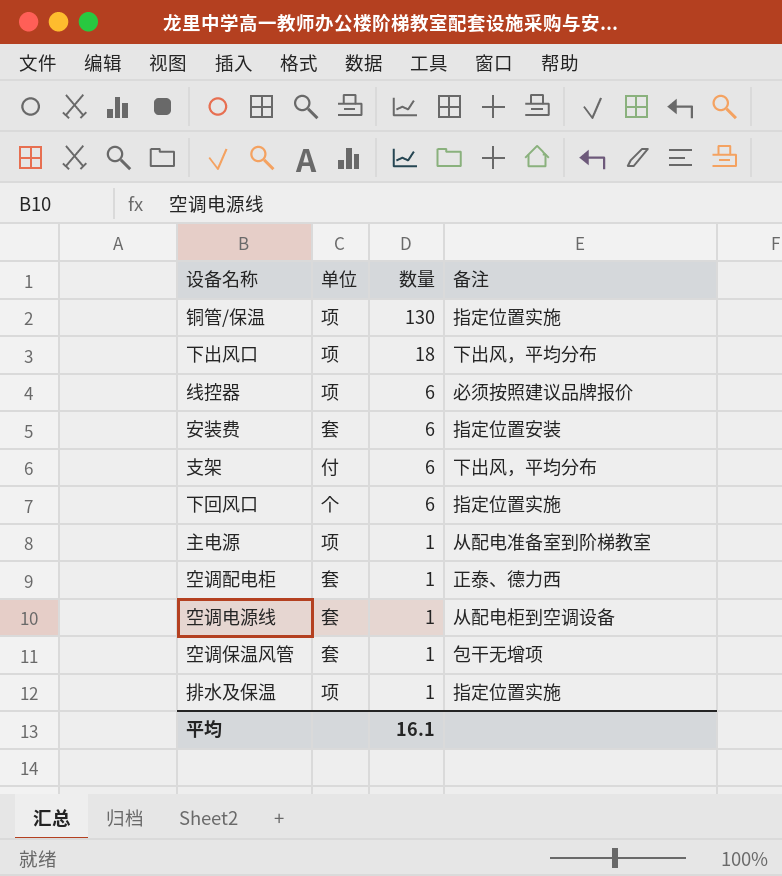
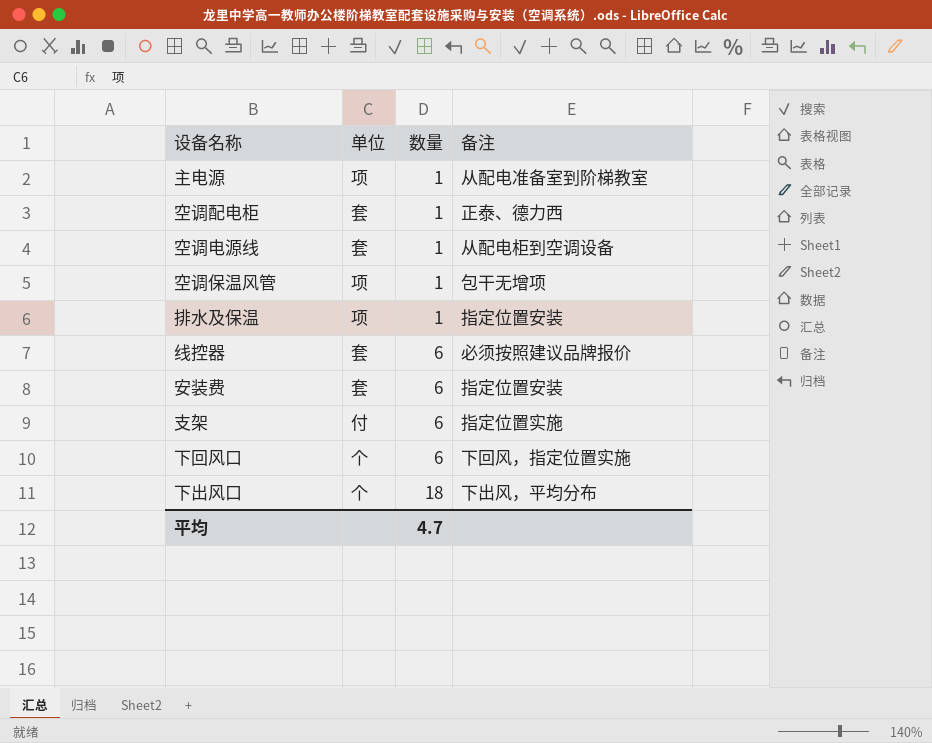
row order: 数量 descending -> 数量 ascending
row 铜管/保温: 项 | 130 | 指定位置实施 -> none
空调保温风管 | 单位: 套 -> 项
排水及保温 | 备注: 指定位置实施 -> 指定位置安装
线控器 | 单位: 项 -> 套
支架 | 备注: 下出风，平均分布 -> 指定位置实施
下回风口 | 备注: 指定位置实施 -> 下回风，指定位置实施
下出风口 | 单位: 项 -> 个
平均 | 数量: 16.1 -> 4.7

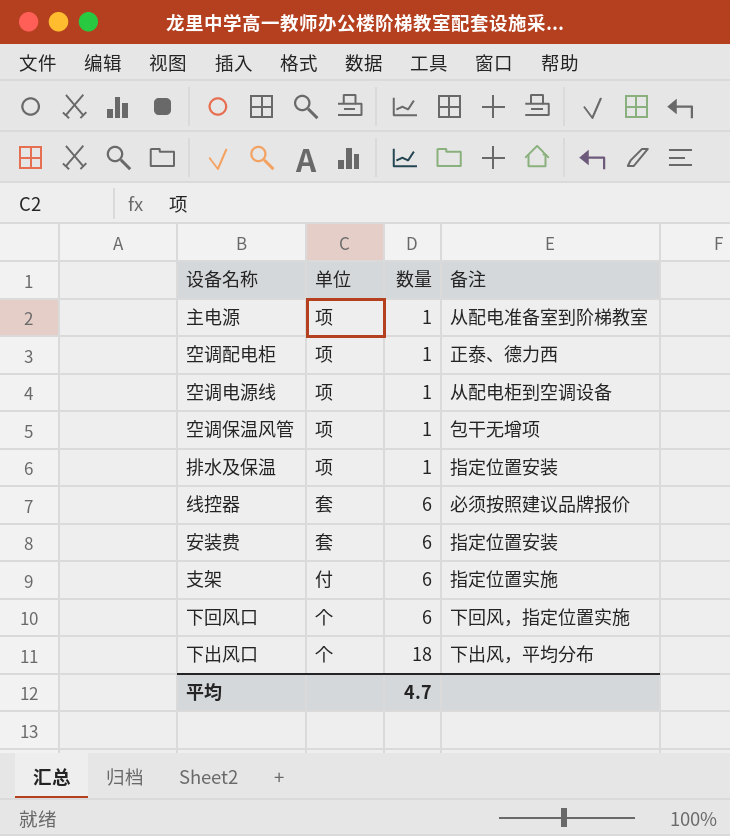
空调配电柜 | 单位: 套 -> 项
空调电源线 | 单位: 套 -> 项

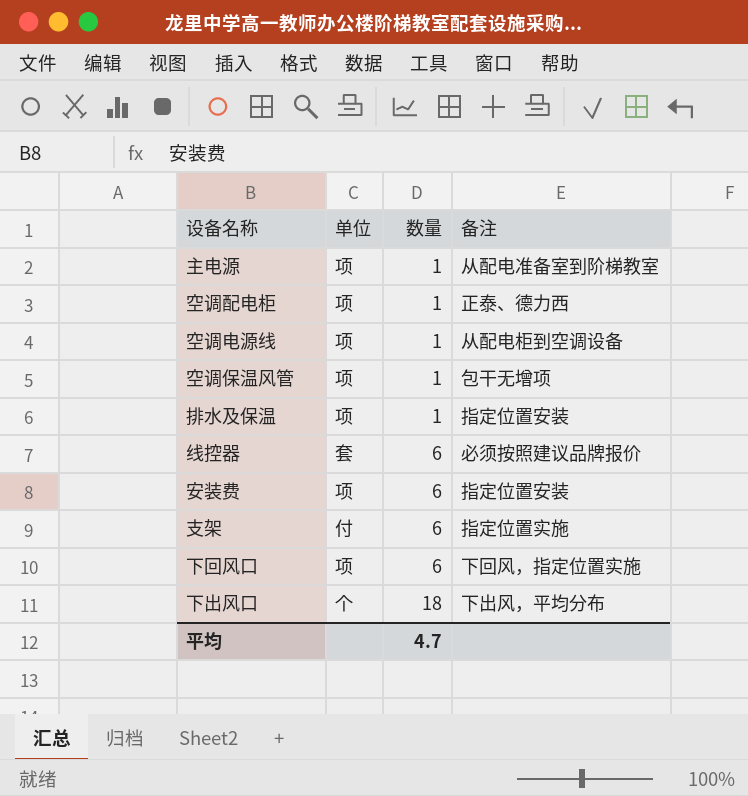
安装费 | 单位: 套 -> 项
下回风口 | 单位: 个 -> 项

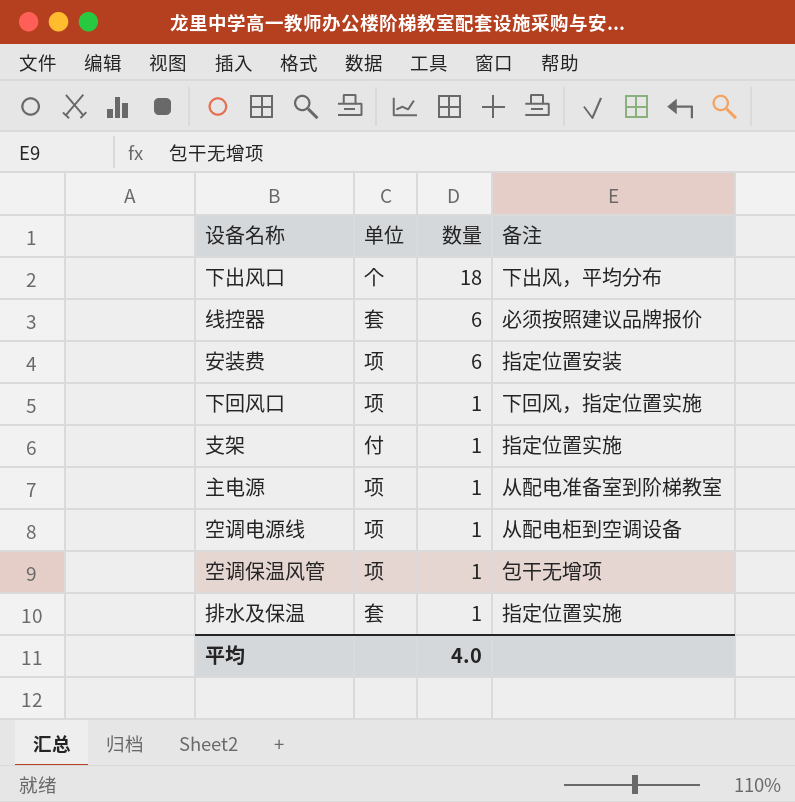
row order: 数量 ascending -> 数量 descending
row 空调配电柜: 项 | 1 | 正泰、德力西 -> none
下回风口 | 数量: 6 -> 1
支架 | 数量: 6 -> 1
排水及保温 | 单位: 项 -> 套
排水及保温 | 备注: 指定位置安装 -> 指定位置实施
平均 | 数量: 4.7 -> 4.0

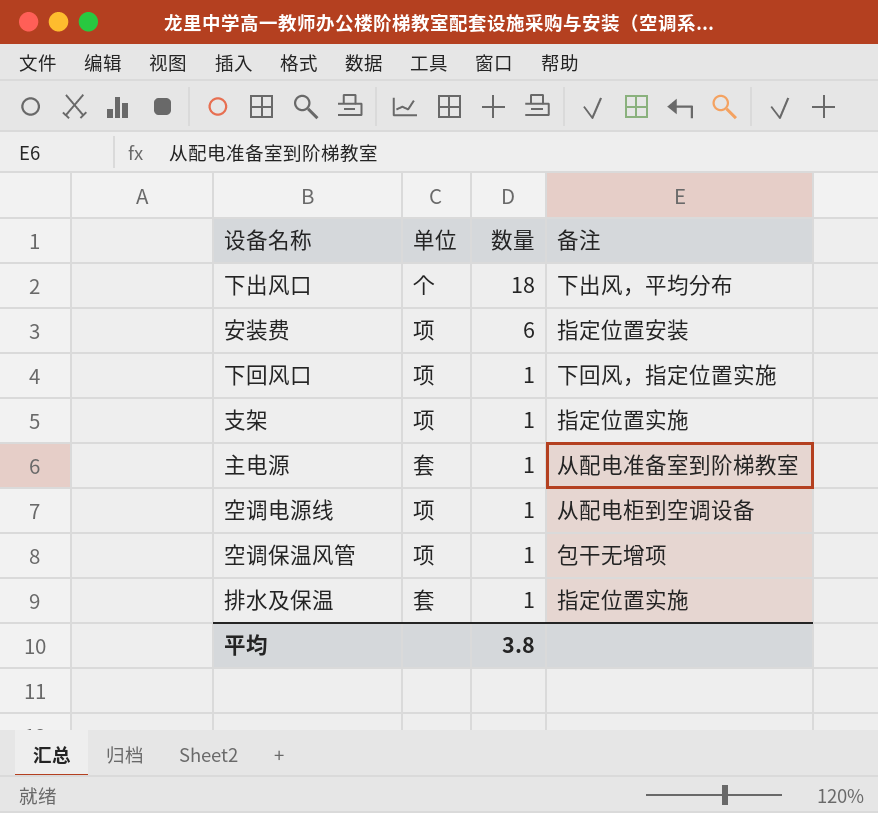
row 线控器: 套 | 6 | 必须按照建议品牌报价 -> none
支架 | 单位: 付 -> 项
主电源 | 单位: 项 -> 套
平均 | 数量: 4.0 -> 3.8

